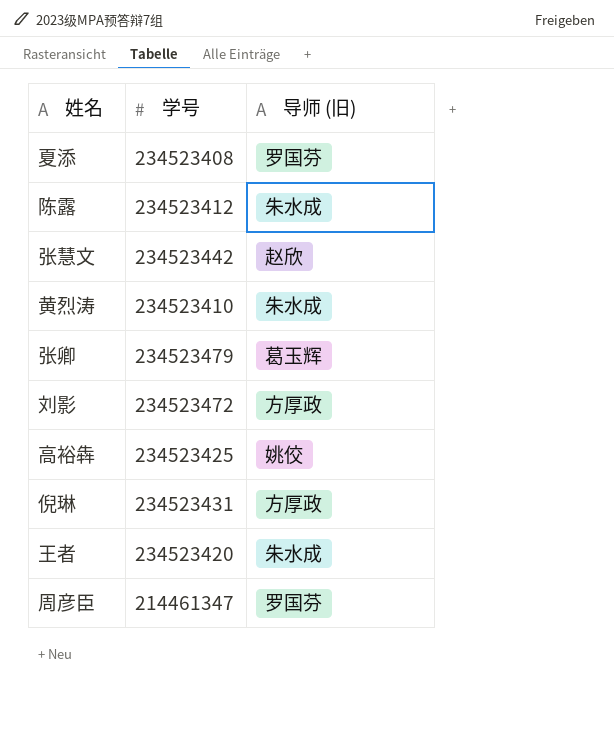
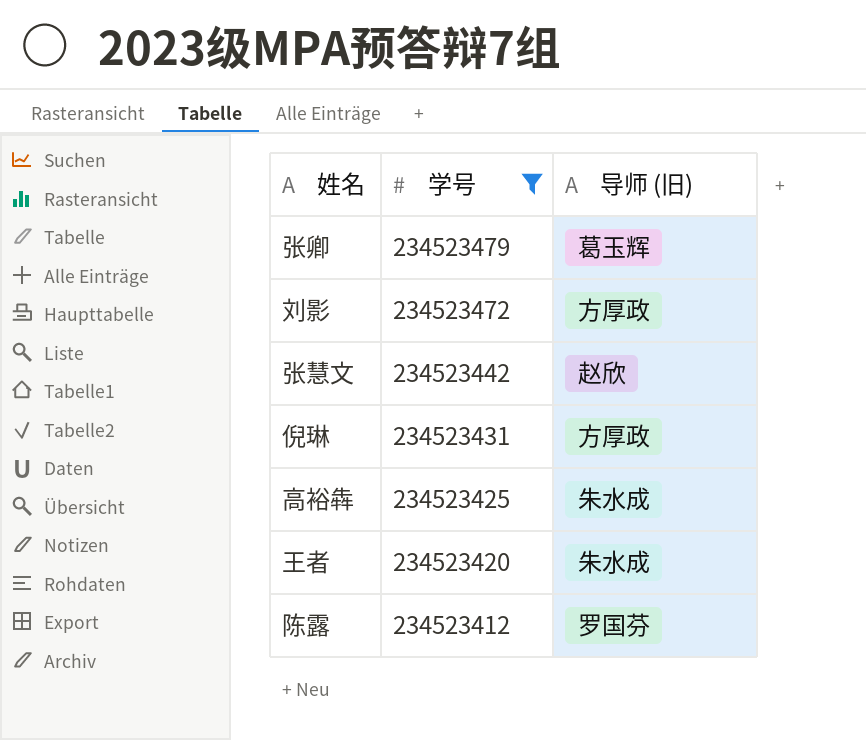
filter: none -> 学号 >= 234523412
row order: none -> 学号 descending
高裕犇 | 导师 (旧): 姚佼 -> 朱水成
陈露 | 导师 (旧): 朱水成 -> 罗国芬

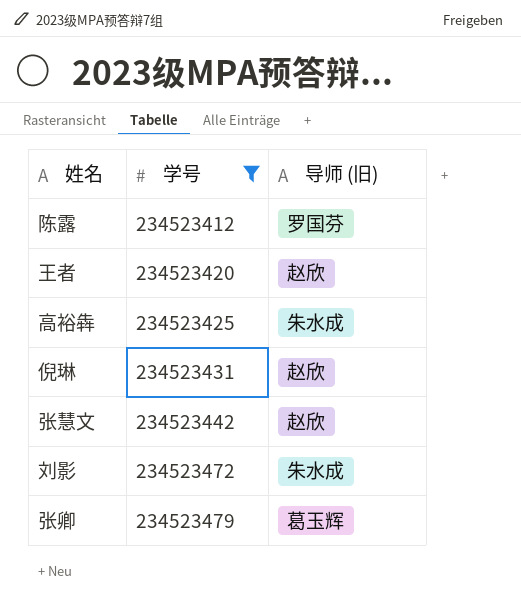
row order: 学号 descending -> 学号 ascending
王者 | 导师 (旧): 朱水成 -> 赵欣
倪琳 | 导师 (旧): 方厚政 -> 赵欣
刘影 | 导师 (旧): 方厚政 -> 朱水成

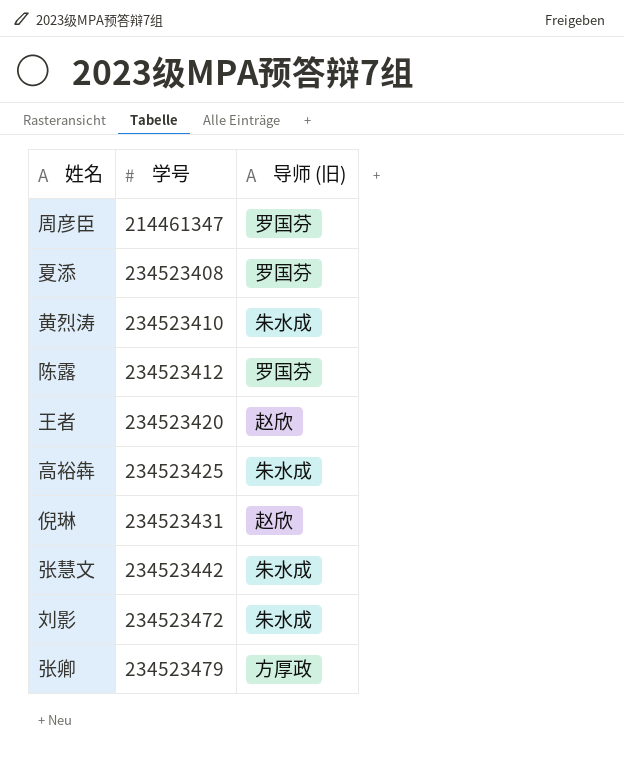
filter: 学号 >= 234523412 -> none
张慧文 | 导师 (旧): 赵欣 -> 朱水成
张卿 | 导师 (旧): 葛玉辉 -> 方厚政

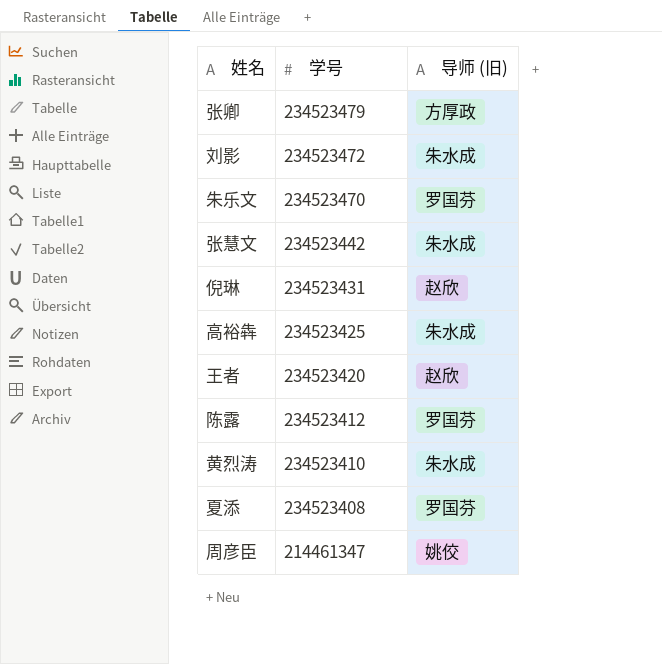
row order: 学号 ascending -> 学号 descending
row 朱乐文: none -> 234523470 | 罗国芬
周彦臣 | 导师 (旧): 罗国芬 -> 姚佼

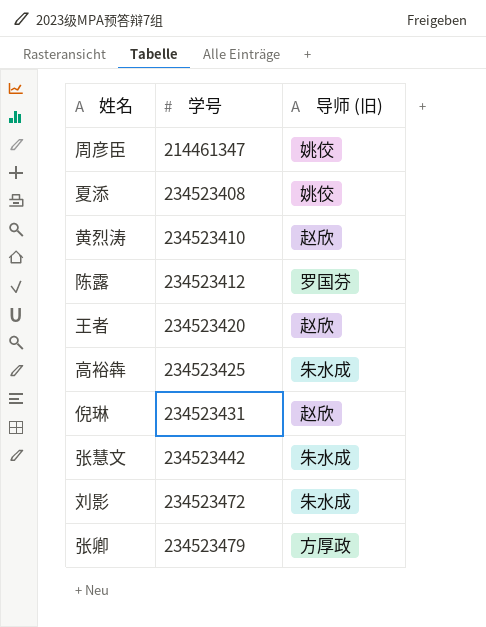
row order: 学号 descending -> 学号 ascending
row 朱乐文: 234523470 | 罗国芬 -> none
夏添 | 导师 (旧): 罗国芬 -> 姚佼
黄烈涛 | 导师 (旧): 朱水成 -> 赵欣

